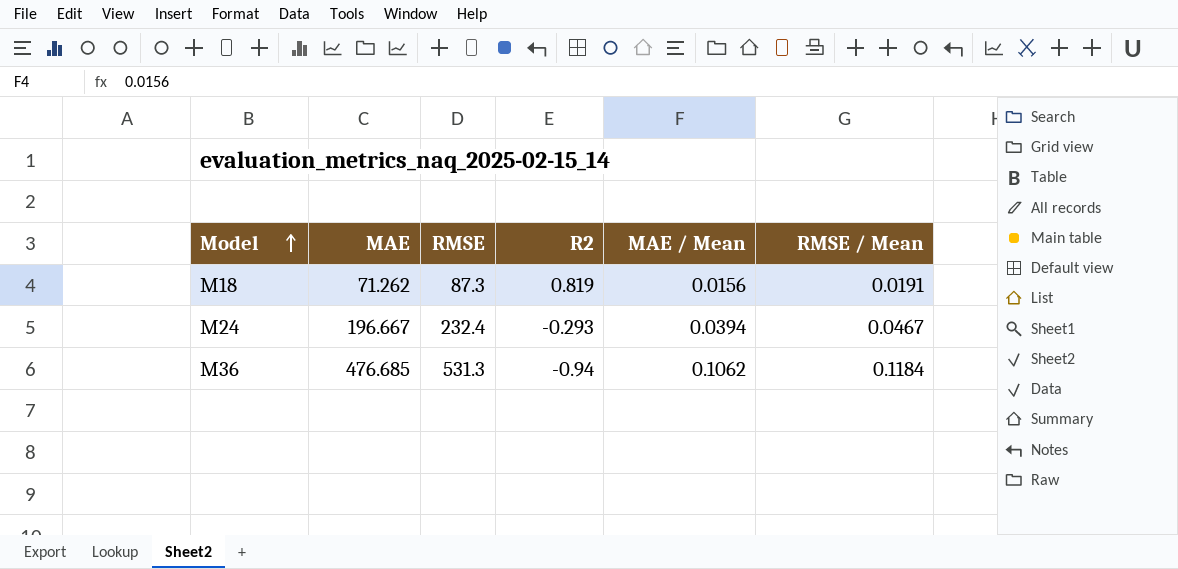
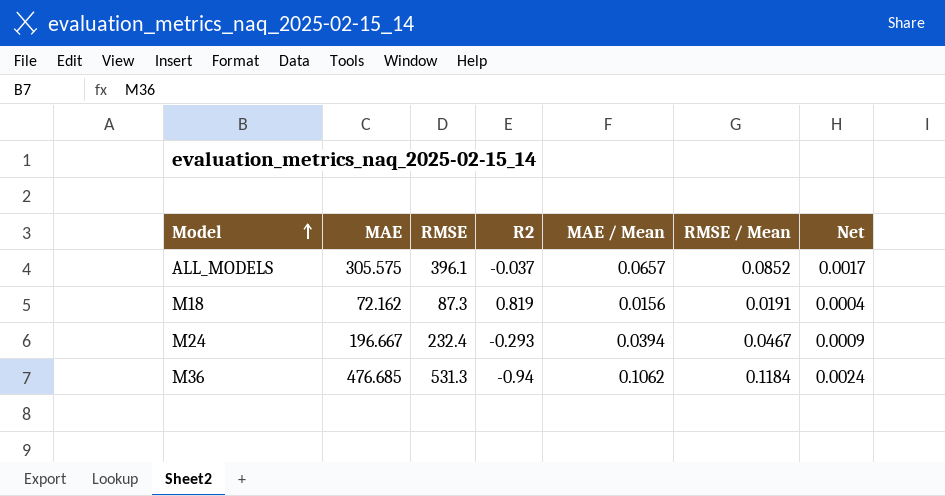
column Net | formula: none -> [RMSE / Mean] * 0.02
row ALL_MODELS: none -> 305.575 | 396.1 | -0.037 | 0.0657 | 0.0852 | 0.0017
M18 | MAE: 71.262 -> 72.162

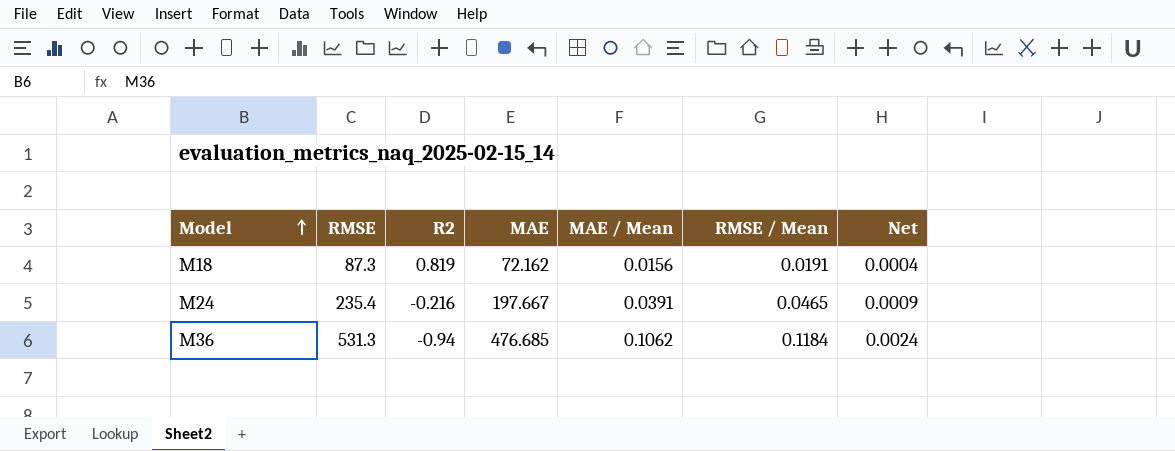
column MAE | position: 2 -> 4
row ALL_MODELS: 305.575 | 396.1 | -0.037 | 0.0657 | 0.0852 | 0.0017 -> none
M24 | RMSE: 232.4 -> 235.4
M24 | R2: -0.293 -> -0.216
M24 | MAE: 196.667 -> 197.667
M24 | MAE / Mean: 0.0394 -> 0.0391
M24 | RMSE / Mean: 0.0467 -> 0.0465

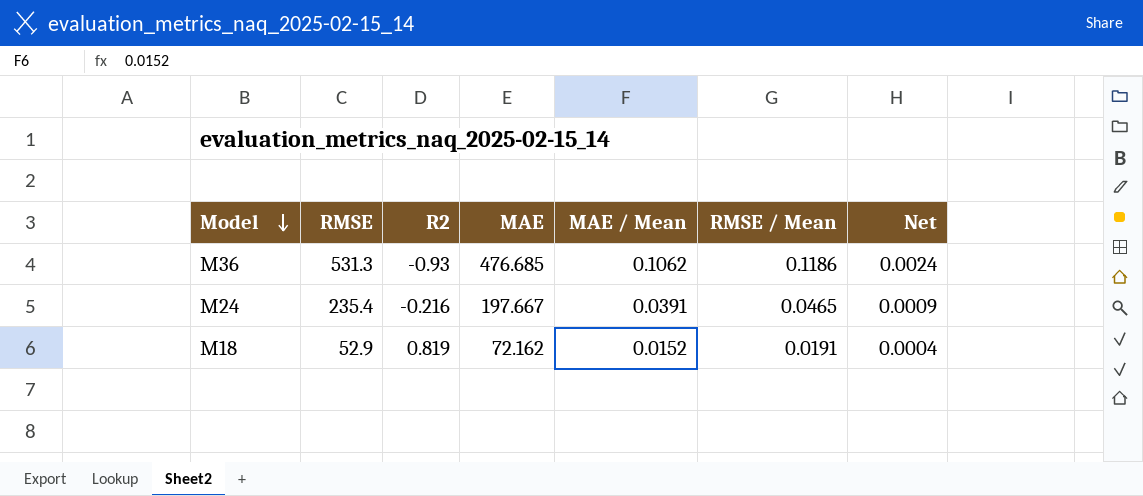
row order: Model ascending -> Model descending
M36 | R2: -0.94 -> -0.93
M36 | RMSE / Mean: 0.1184 -> 0.1186
M18 | RMSE: 87.3 -> 52.9
M18 | MAE / Mean: 0.0156 -> 0.0152

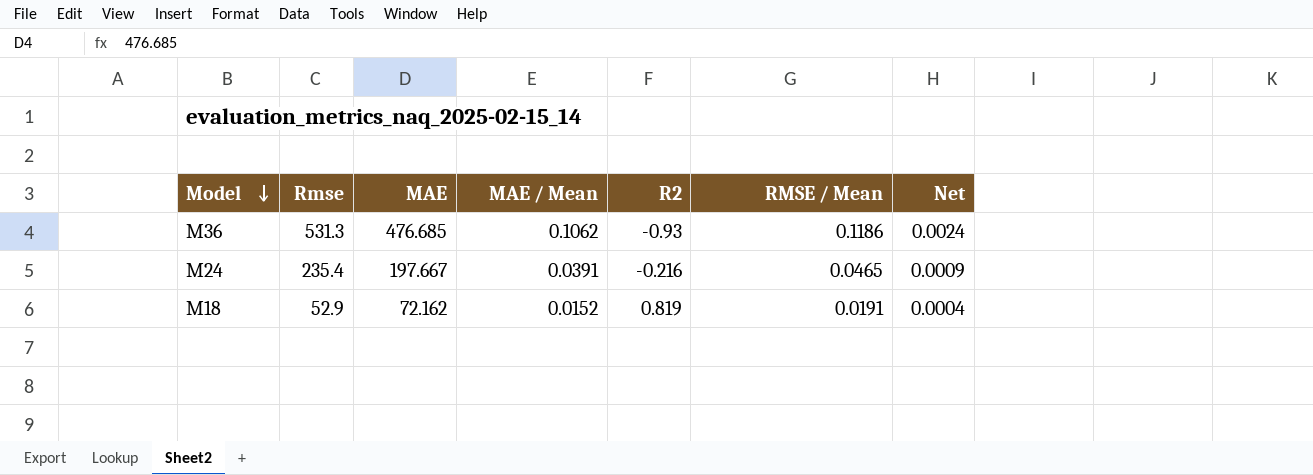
column name: RMSE -> Rmse
column R2 | position: 3 -> 5

